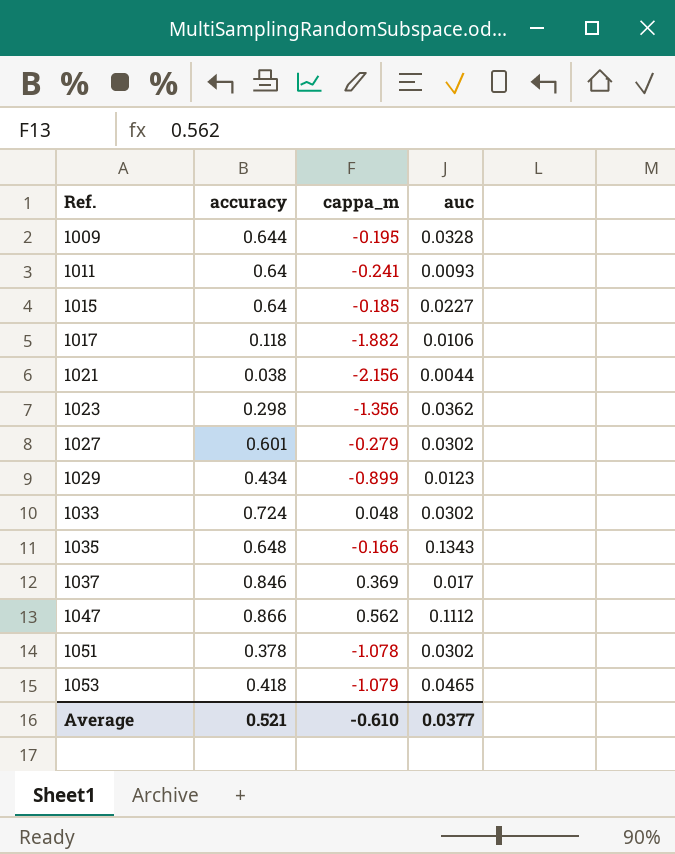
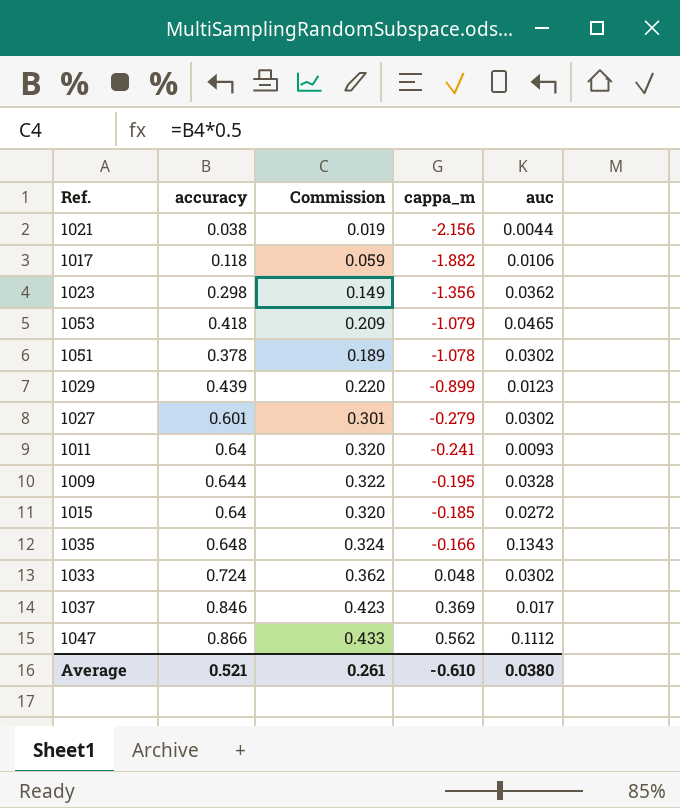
row order: Ref. ascending -> cappa_m ascending
column Commission | formula: none -> [accuracy] * 0.5
1029 | accuracy: 0.434 -> 0.439
1015 | auc: 0.0227 -> 0.0272
Average | auc: 0.0377 -> 0.0380

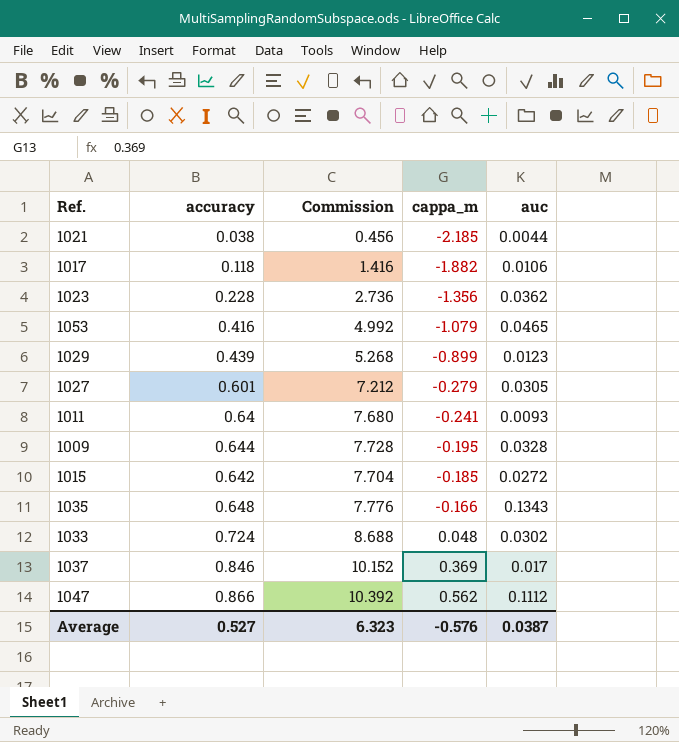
column Commission | formula: [accuracy] * 0.5 -> [accuracy] * 12
row 1051: 0.378 | 0.189 | -1.078 | 0.0302 -> none
1021 | cappa_m: -2.156 -> -2.185
1023 | accuracy: 0.298 -> 0.228
1053 | accuracy: 0.418 -> 0.416
1027 | auc: 0.0302 -> 0.0305
1015 | accuracy: 0.64 -> 0.642
Average | accuracy: 0.521 -> 0.527
Average | Commission: 0.261 -> 6.323
Average | cappa_m: -0.610 -> -0.576
Average | auc: 0.0380 -> 0.0387

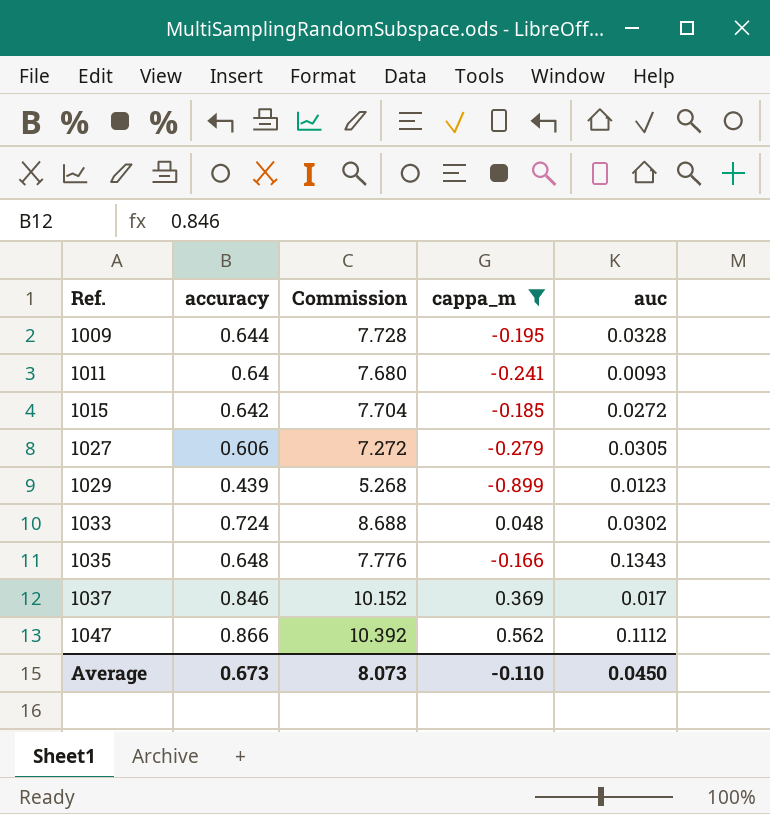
filter: none -> cappa_m >= -0.899
row order: cappa_m ascending -> Ref. ascending
1027 | accuracy: 0.601 -> 0.606
1027 | Commission: 7.212 -> 7.272
Average | accuracy: 0.527 -> 0.673
Average | Commission: 6.323 -> 8.073
Average | cappa_m: -0.576 -> -0.110
Average | auc: 0.0387 -> 0.0450

